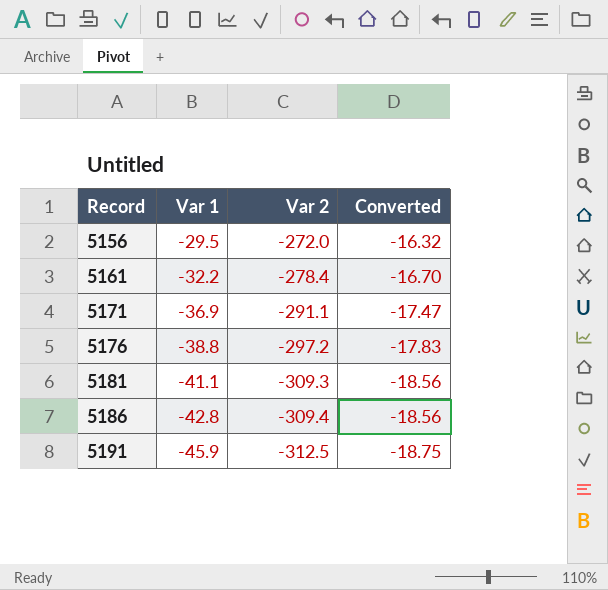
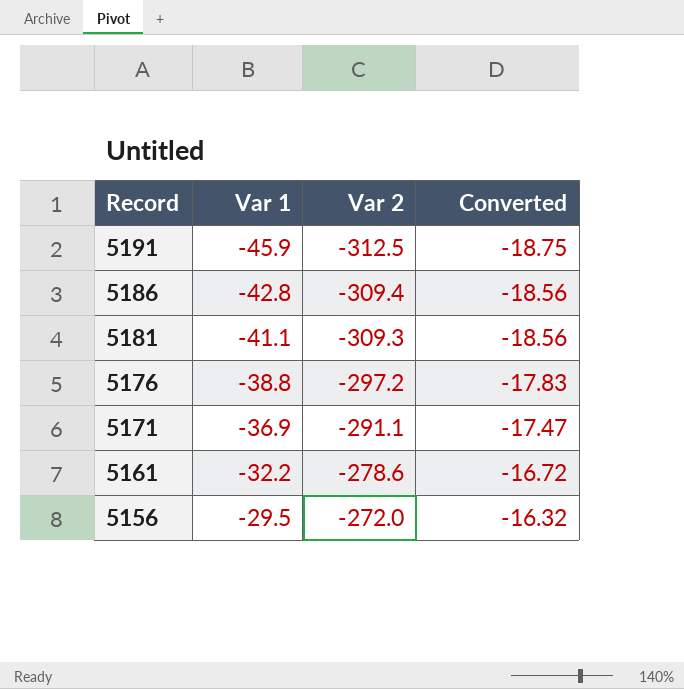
row order: Record ascending -> Record descending
5161 | Var 2: -278.4 -> -278.6
5161 | Converted: -16.70 -> -16.72

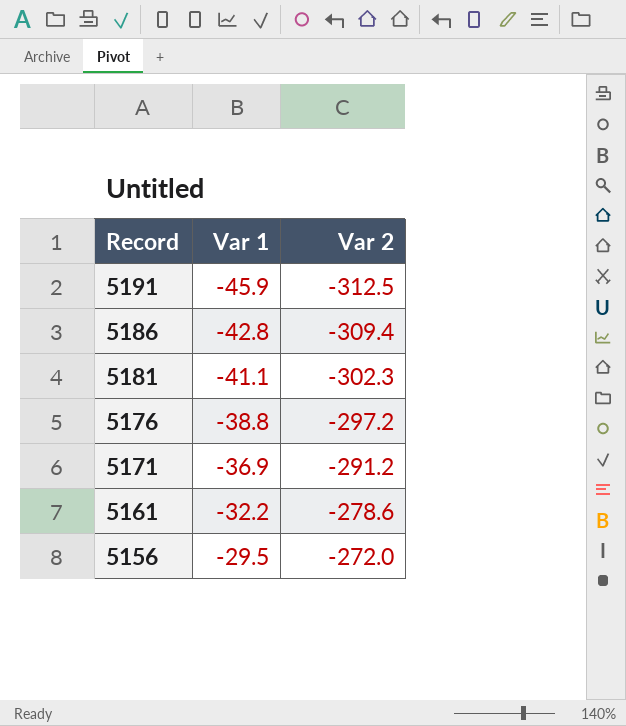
column Converted | formula: [Var 2] * 0.06 -> none
5181 | Var 2: -309.3 -> -302.3
5171 | Var 2: -291.1 -> -291.2

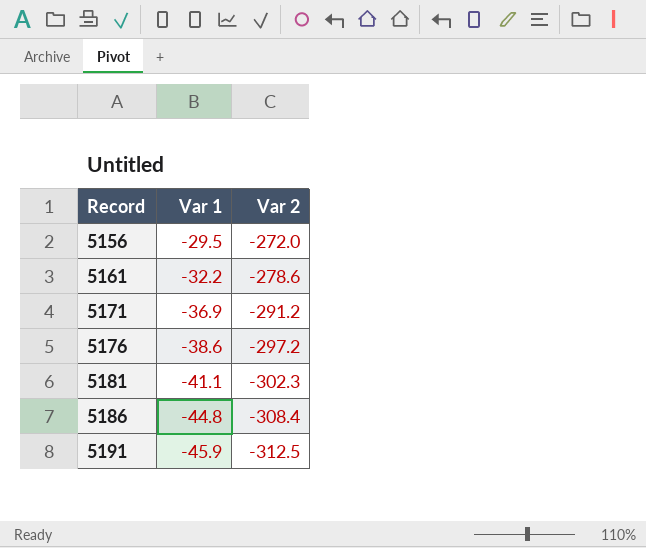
row order: Record descending -> Record ascending
5176 | Var 1: -38.8 -> -38.6
5186 | Var 1: -42.8 -> -44.8
5186 | Var 2: -309.4 -> -308.4

